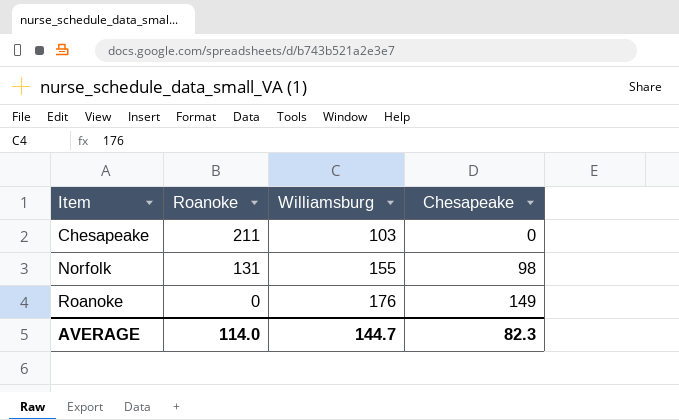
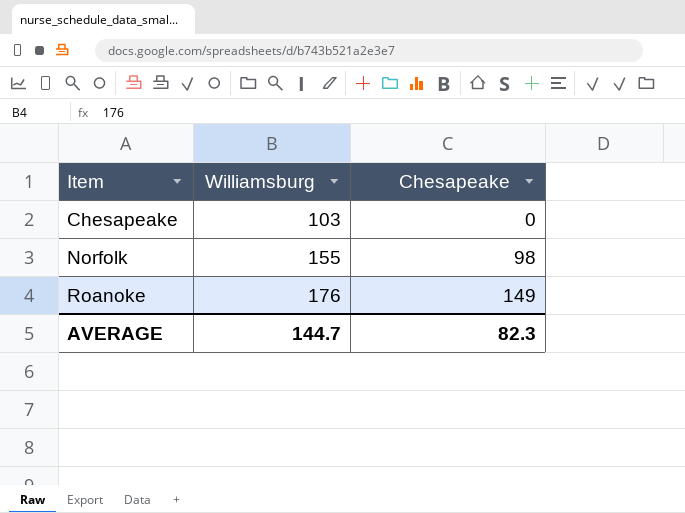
column Roanoke | position: 2 -> none

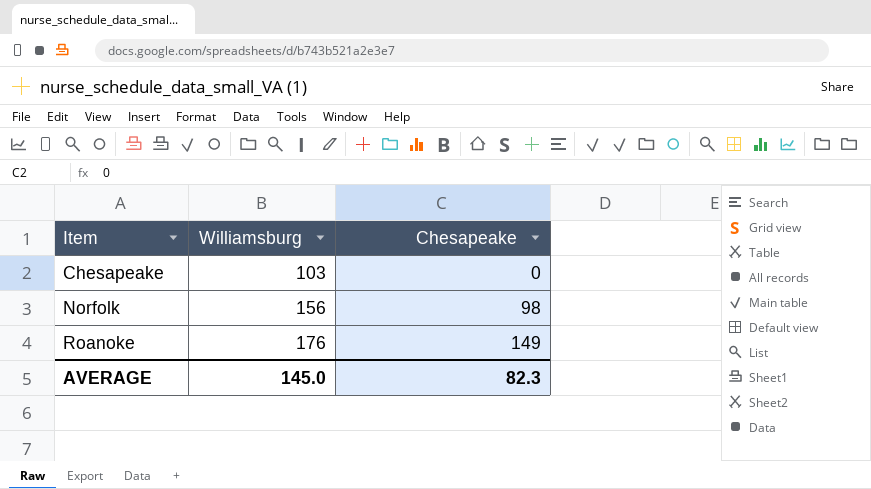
Norfolk | Williamsburg: 155 -> 156
AVERAGE | Williamsburg: 144.7 -> 145.0

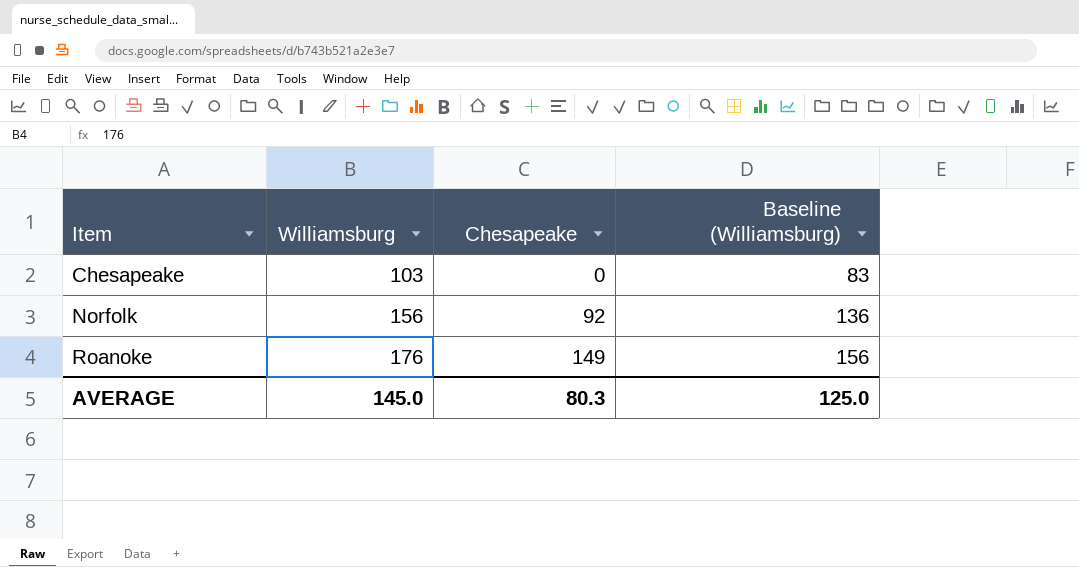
column Baseline (Williamsburg) | formula: none -> [Williamsburg] - 20
Norfolk | Chesapeake: 98 -> 92
AVERAGE | Chesapeake: 82.3 -> 80.3

